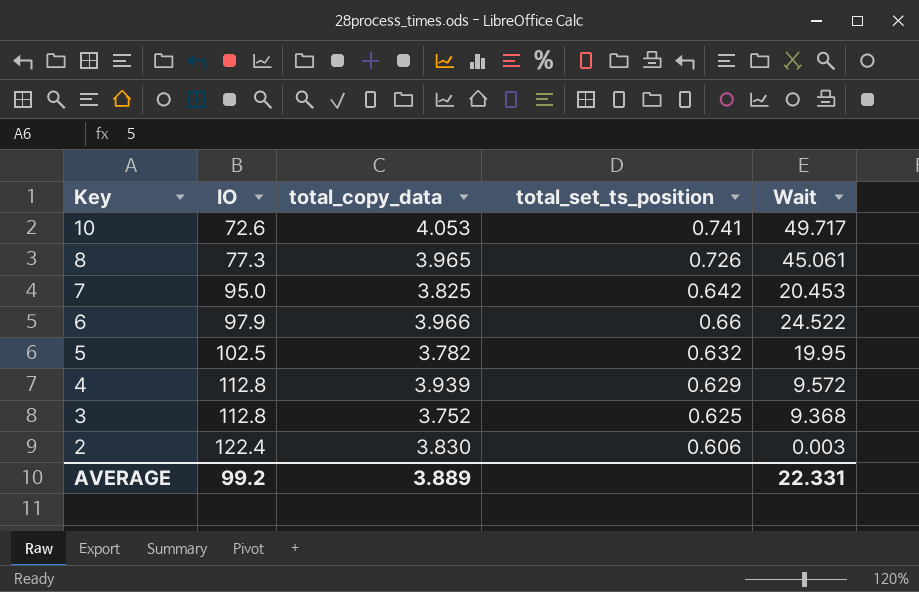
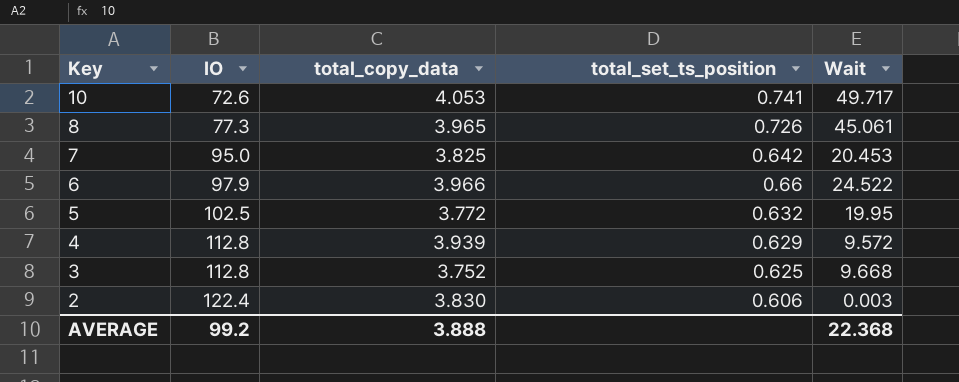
5 | total_copy_data: 3.782 -> 3.772
3 | Wait: 9.368 -> 9.668
AVERAGE | total_copy_data: 3.889 -> 3.888
AVERAGE | Wait: 22.331 -> 22.368

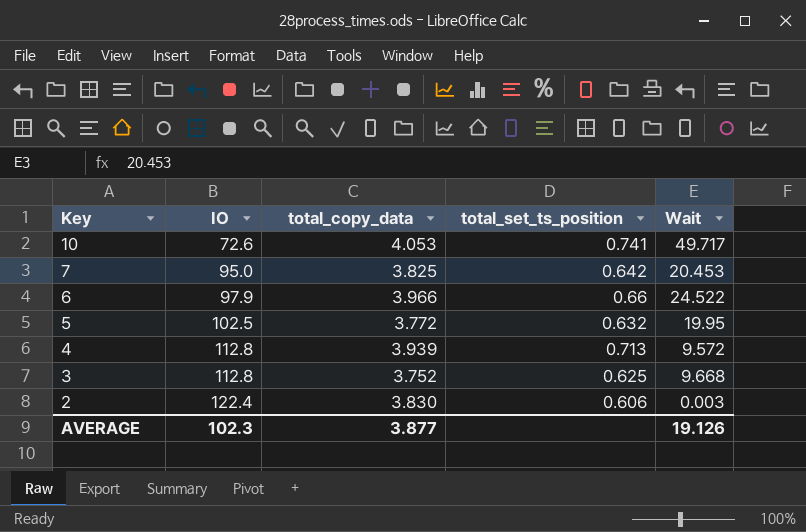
row 8: 77.3 | 3.965 | 0.726 | 45.061 -> none
4 | total_set_ts_position: 0.629 -> 0.713
AVERAGE | IO: 99.2 -> 102.3
AVERAGE | total_copy_data: 3.888 -> 3.877
AVERAGE | Wait: 22.368 -> 19.126

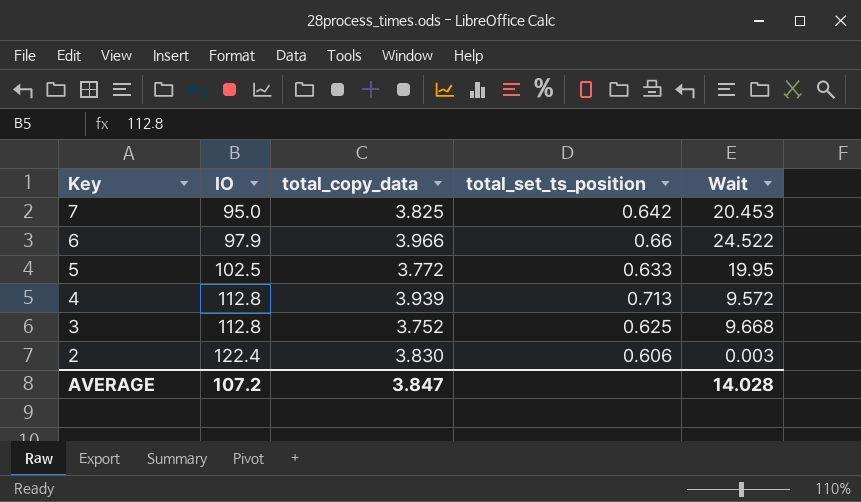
row 10: 72.6 | 4.053 | 0.741 | 49.717 -> none
5 | total_set_ts_position: 0.632 -> 0.633
AVERAGE | IO: 102.3 -> 107.2
AVERAGE | total_copy_data: 3.877 -> 3.847
AVERAGE | Wait: 19.126 -> 14.028

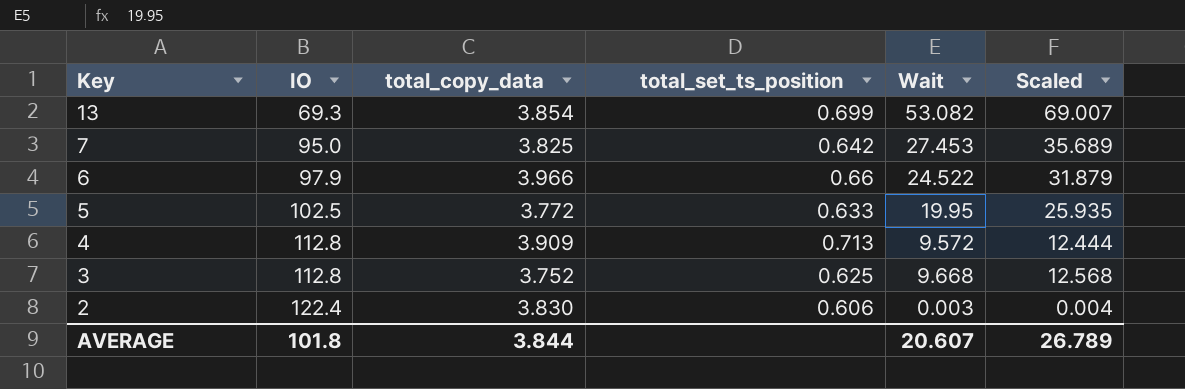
column Scaled | formula: none -> [Wait] * 1.3
row 13: none -> 69.3 | 3.854 | 0.699 | 53.082 | 69.007
7 | Wait: 20.453 -> 27.453
4 | total_copy_data: 3.939 -> 3.909
AVERAGE | IO: 107.2 -> 101.8
AVERAGE | total_copy_data: 3.847 -> 3.844
AVERAGE | Wait: 14.028 -> 20.607

